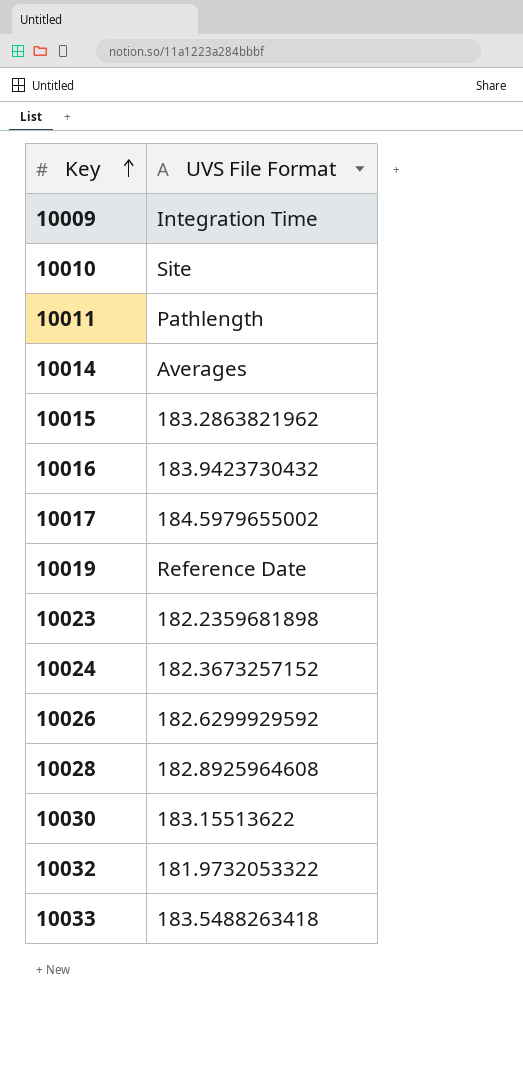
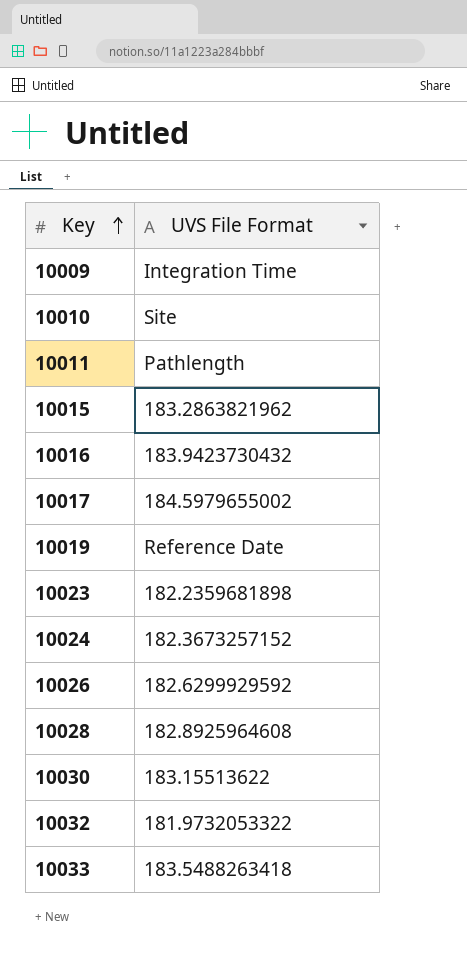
row 10014: Averages -> none

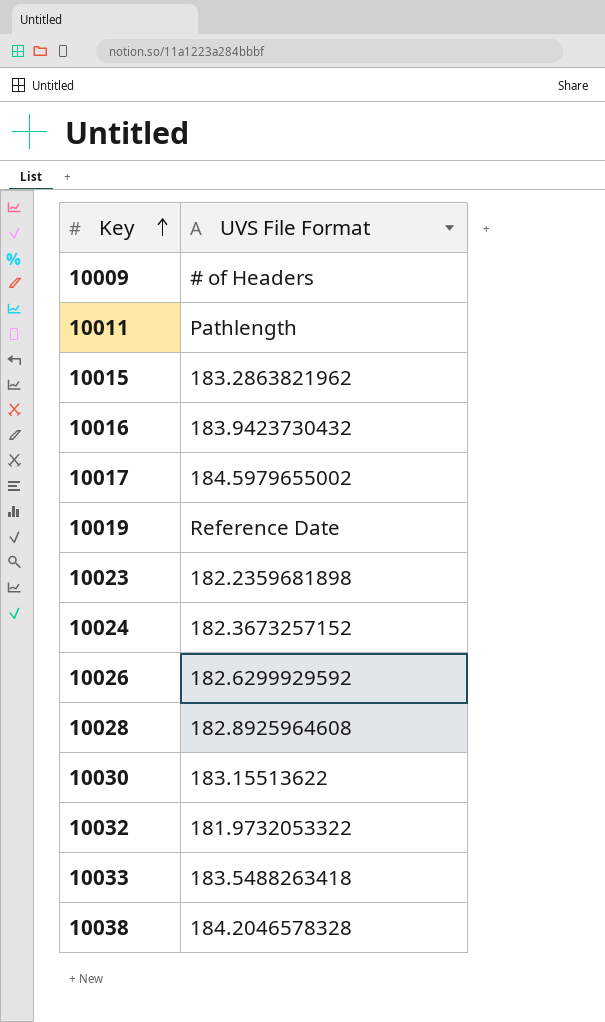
row 10010: Site -> none
10009 | UVS File Format: Integration Time -> # of Headers
row 10038: none -> 184.2046578328

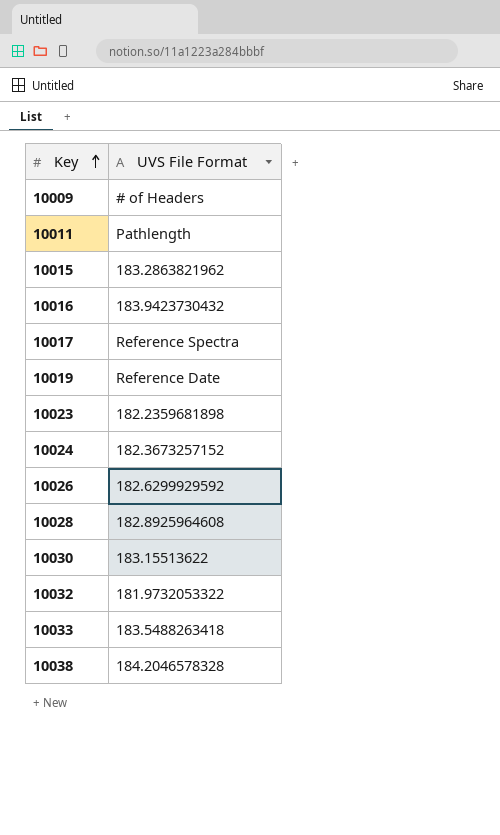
10017 | UVS File Format: 184.5979655002 -> Reference Spectra

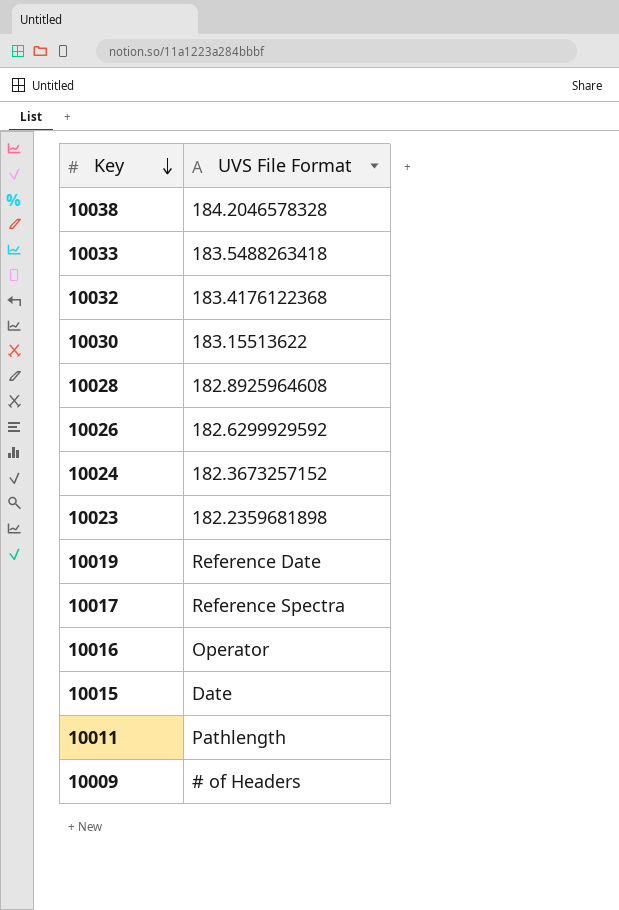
row order: Key ascending -> Key descending
10032 | UVS File Format: 181.9732053322 -> 183.4176122368
10016 | UVS File Format: 183.9423730432 -> Operator
10015 | UVS File Format: 183.2863821962 -> Date

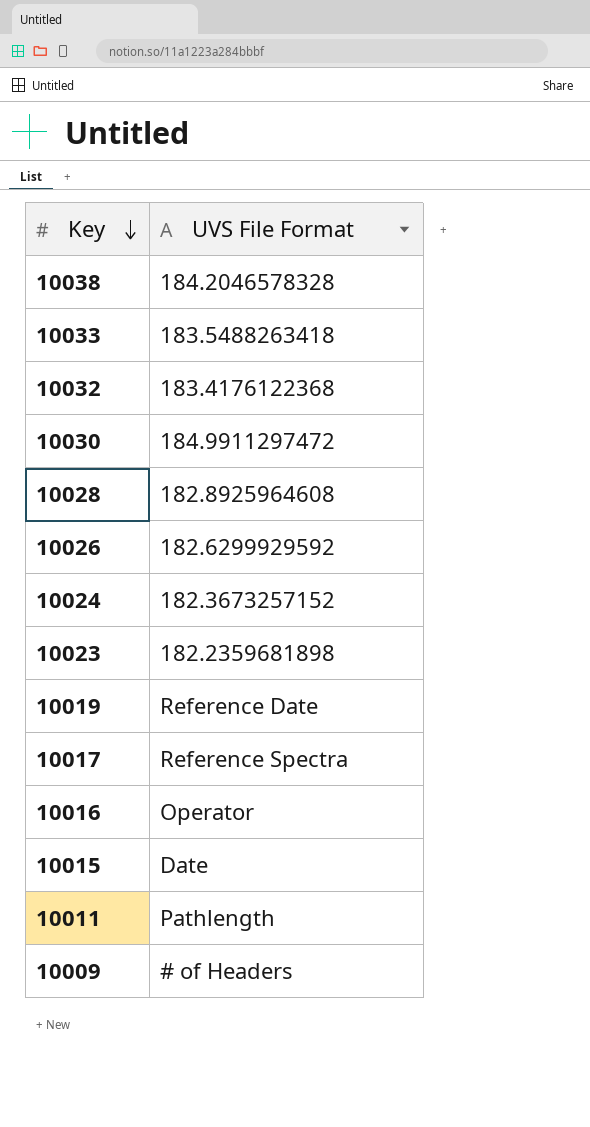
10030 | UVS File Format: 183.15513622 -> 184.9911297472

